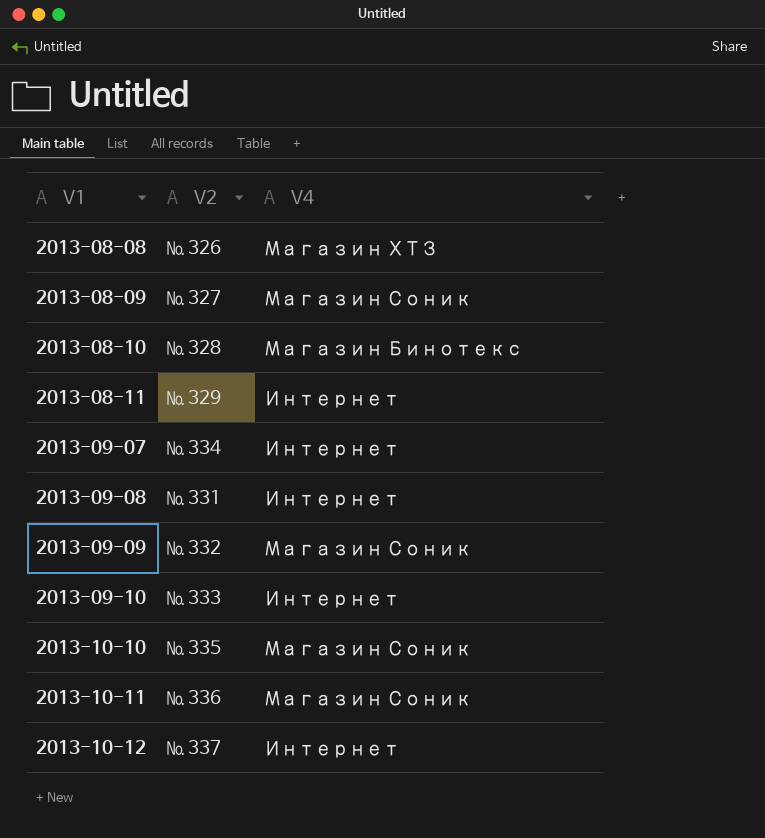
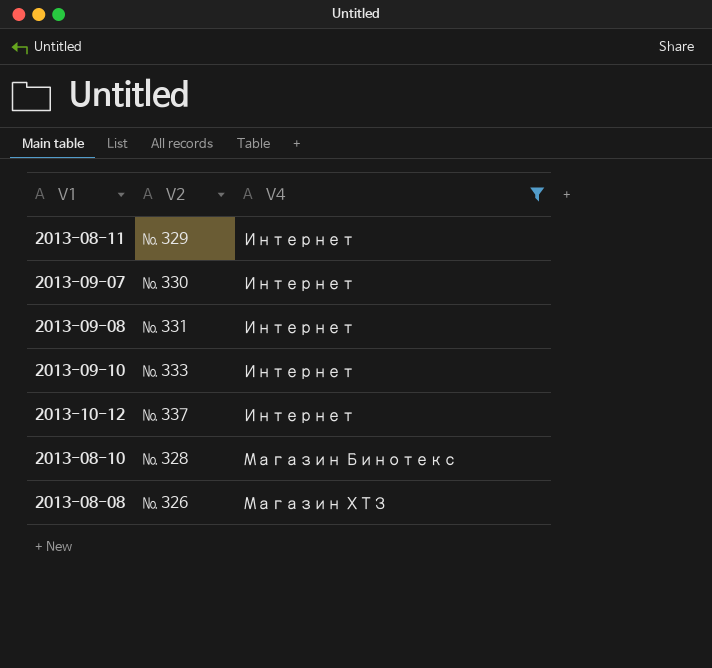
filter: none -> V4 != Магазин Соник
row order: V1 ascending -> V4 ascending
2013-09-07 | V2: № 334 -> № 330

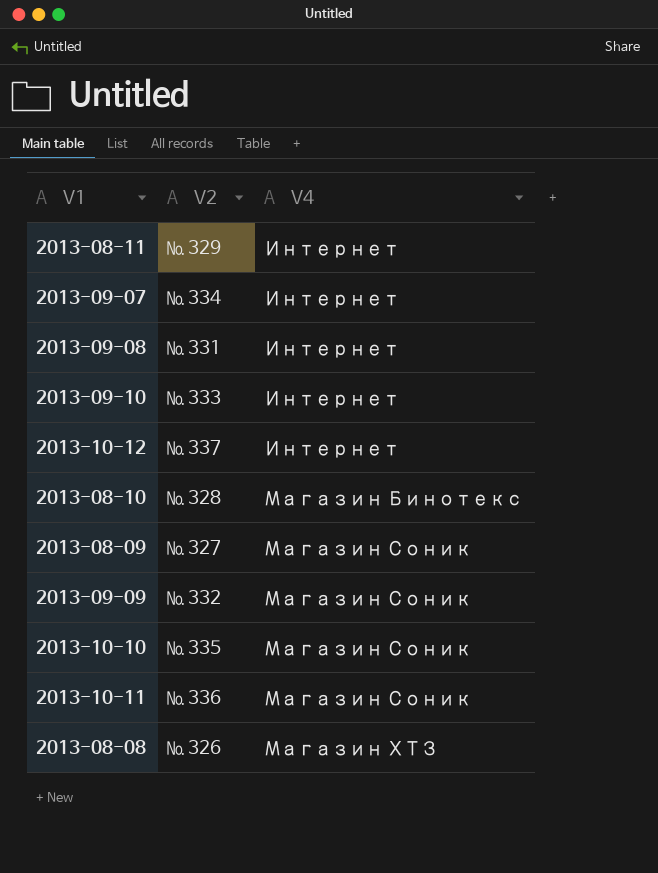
filter: V4 != Магазин Соник -> none
2013-09-07 | V2: № 330 -> № 334

